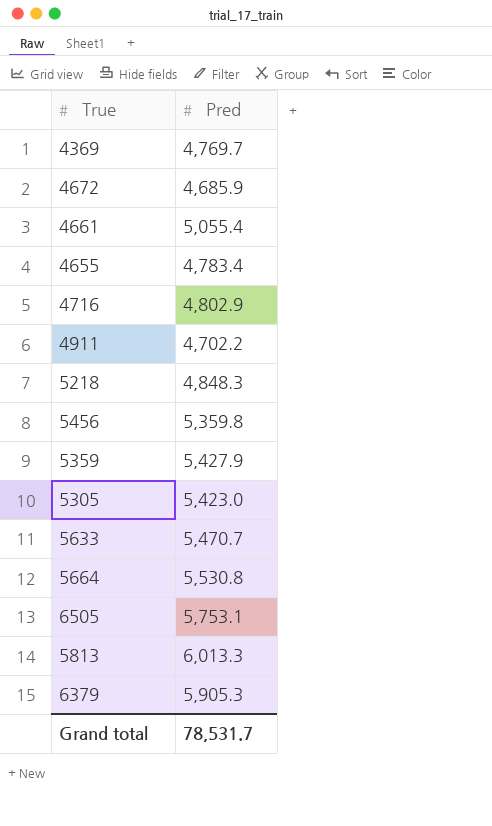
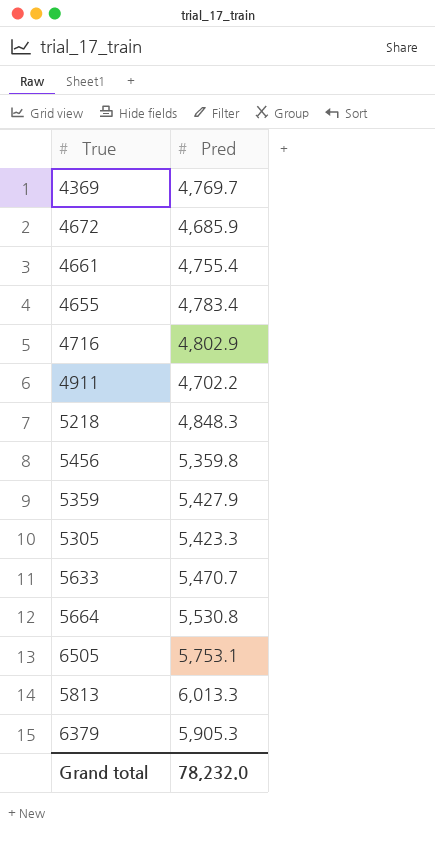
4661 | Pred: 5,055.4 -> 4,755.4
5305 | Pred: 5,423.0 -> 5,423.3
Grand total | Pred: 78,531.7 -> 78,232.0

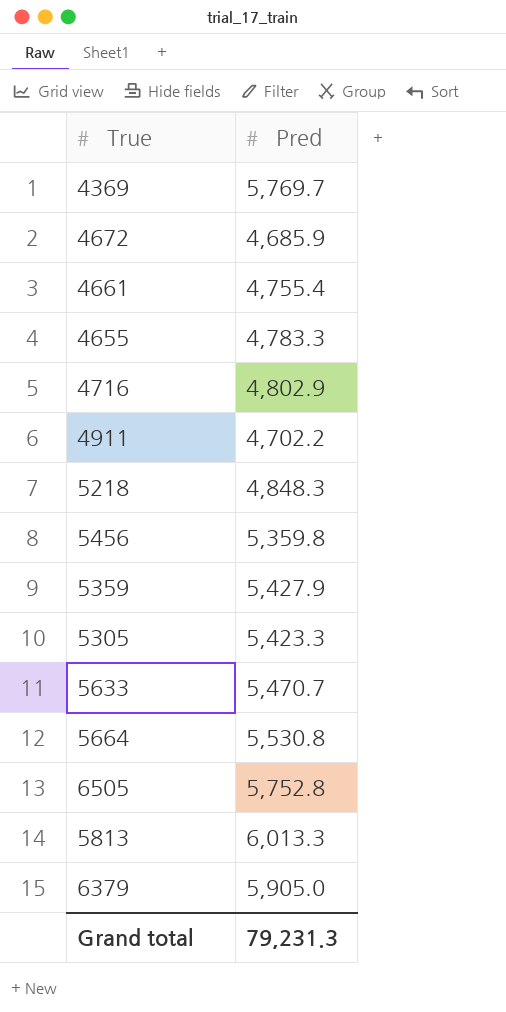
4369 | Pred: 4,769.7 -> 5,769.7
4655 | Pred: 4,783.4 -> 4,783.3
6505 | Pred: 5,753.1 -> 5,752.8
6379 | Pred: 5,905.3 -> 5,905.0
Grand total | Pred: 78,232.0 -> 79,231.3

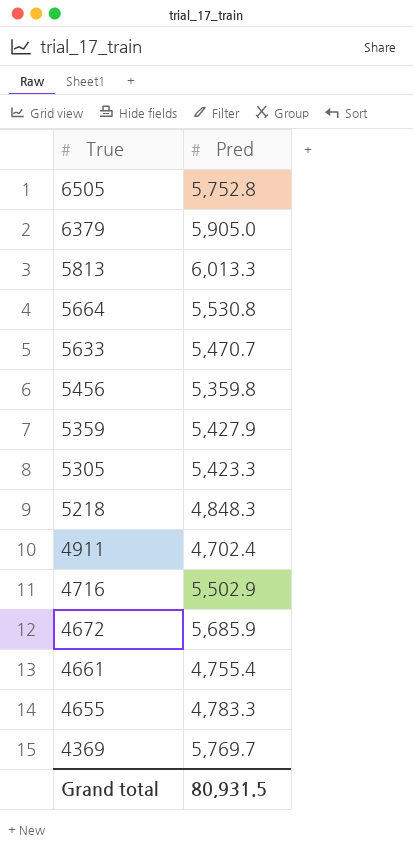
row order: none -> True descending
4911 | Pred: 4,702.2 -> 4,702.4
4716 | Pred: 4,802.9 -> 5,502.9
4672 | Pred: 4,685.9 -> 5,685.9
Grand total | Pred: 79,231.3 -> 80,931.5

